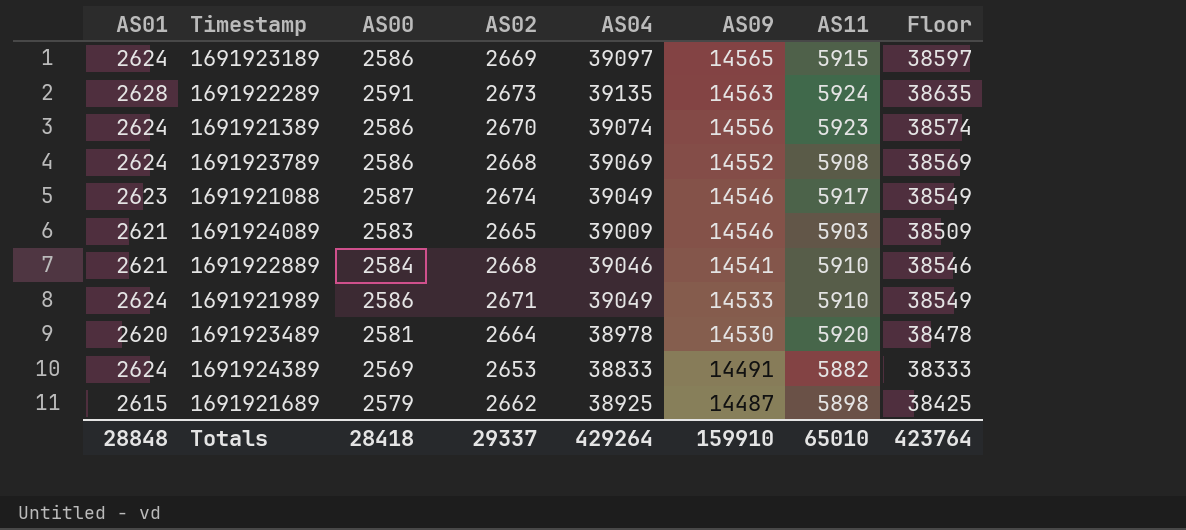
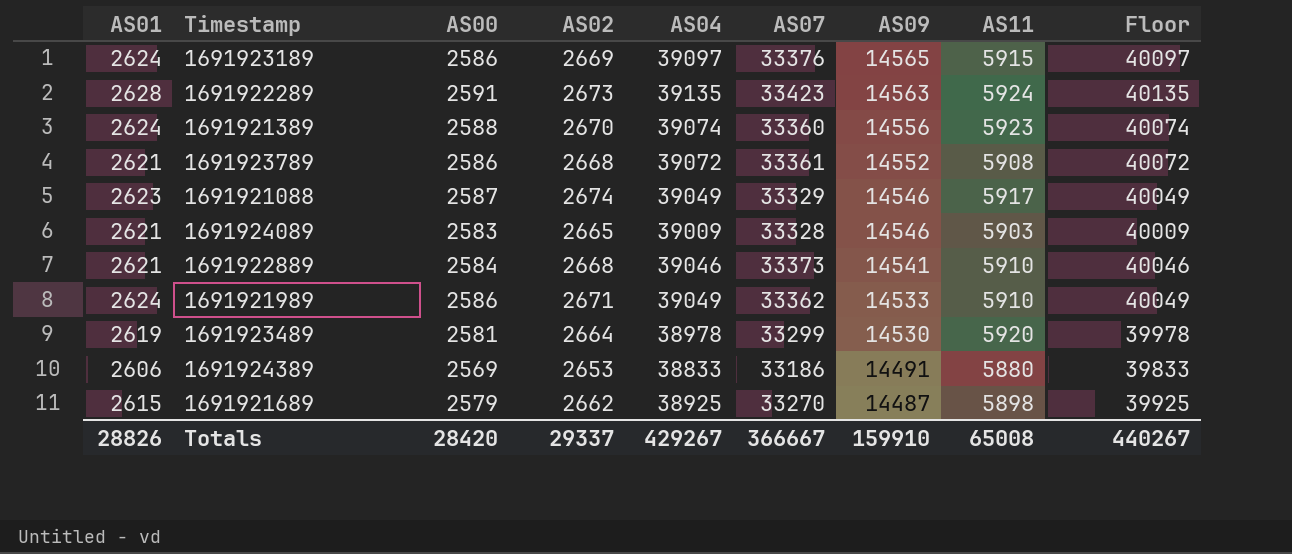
column AS07 | position: none -> 6
column Floor | formula: [AS04] - 500 -> [AS04] + 1000
1691921389 | AS00: 2586 -> 2588
1691923789 | AS01: 2624 -> 2621
1691923789 | AS04: 39069 -> 39072
1691923489 | AS01: 2620 -> 2619
1691924389 | AS01: 2624 -> 2606
1691924389 | AS11: 5882 -> 5880
Totals | AS01: 28848 -> 28826
Totals | AS00: 28418 -> 28420
Totals | AS04: 429264 -> 429267
Totals | AS11: 65010 -> 65008
Totals | Floor: 423764 -> 440267

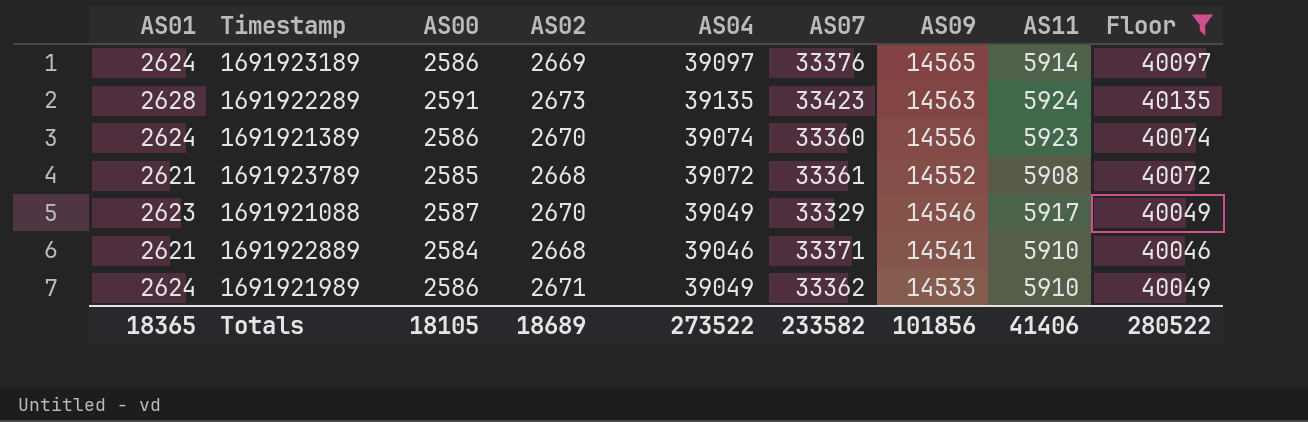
filter: none -> Floor >= 40046
1691923189 | AS11: 5915 -> 5914
1691921389 | AS00: 2588 -> 2586
1691923789 | AS00: 2586 -> 2585
1691921088 | AS02: 2674 -> 2670
1691922889 | AS07: 33373 -> 33371
Totals | AS01: 28826 -> 18365
Totals | AS00: 28420 -> 18105
Totals | AS02: 29337 -> 18689
Totals | AS04: 429267 -> 273522
Totals | AS07: 366667 -> 233582
Totals | AS09: 159910 -> 101856
Totals | AS11: 65008 -> 41406
Totals | Floor: 440267 -> 280522

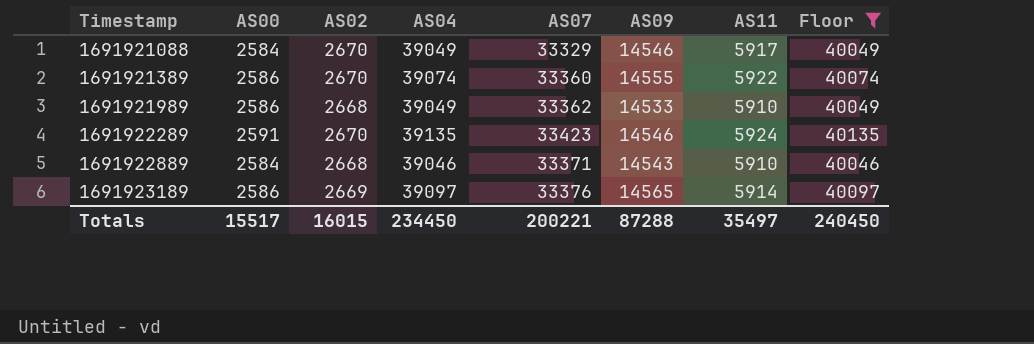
row order: AS09 descending -> Timestamp ascending
column AS01 | position: 1 -> none
row 1691923789: 2621 | 2585 | 2668 | 39072 | 33361 | 14552 | 5908 | 40072 -> none
1691921088 | AS00: 2587 -> 2584
1691921389 | AS09: 14556 -> 14555
1691921389 | AS11: 5923 -> 5922
1691921989 | AS02: 2671 -> 2668
1691922289 | AS02: 2673 -> 2670
1691922289 | AS09: 14563 -> 14546
1691922889 | AS09: 14541 -> 14543
Totals | AS00: 18105 -> 15517
Totals | AS02: 18689 -> 16015
Totals | AS04: 273522 -> 234450
Totals | AS07: 233582 -> 200221
Totals | AS09: 101856 -> 87288
Totals | AS11: 41406 -> 35497
Totals | Floor: 280522 -> 240450

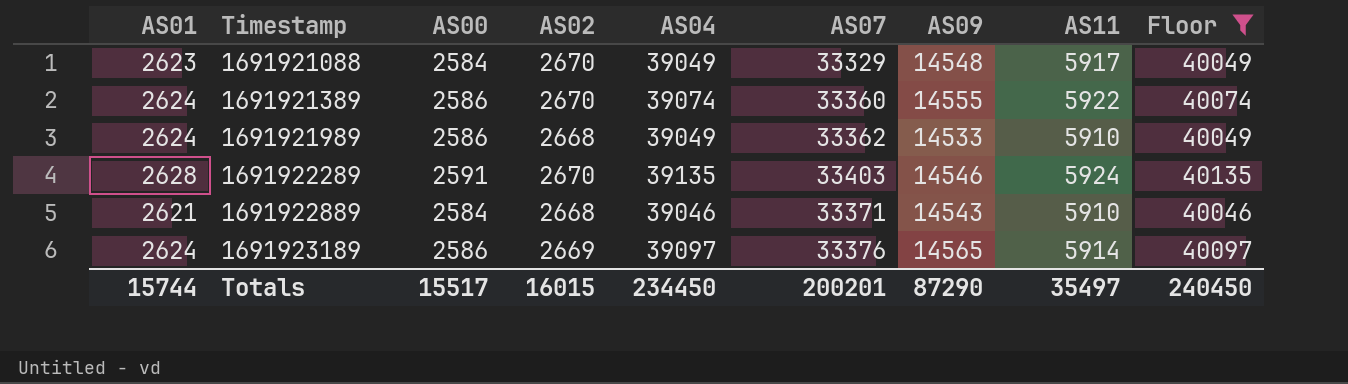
column AS01 | position: none -> 1
1691921088 | AS09: 14546 -> 14548
1691922289 | AS07: 33423 -> 33403
Totals | AS07: 200221 -> 200201
Totals | AS09: 87288 -> 87290

